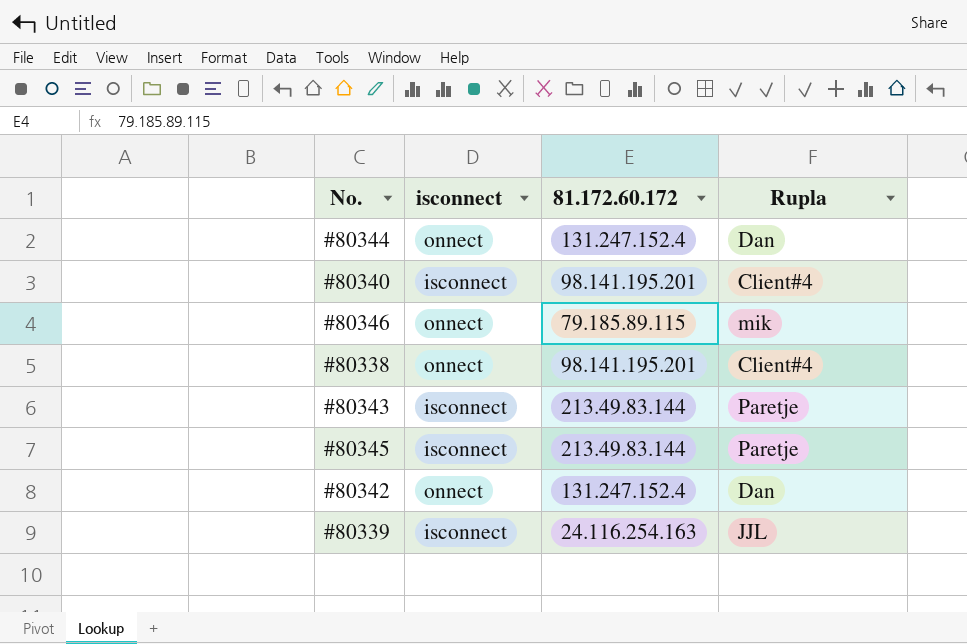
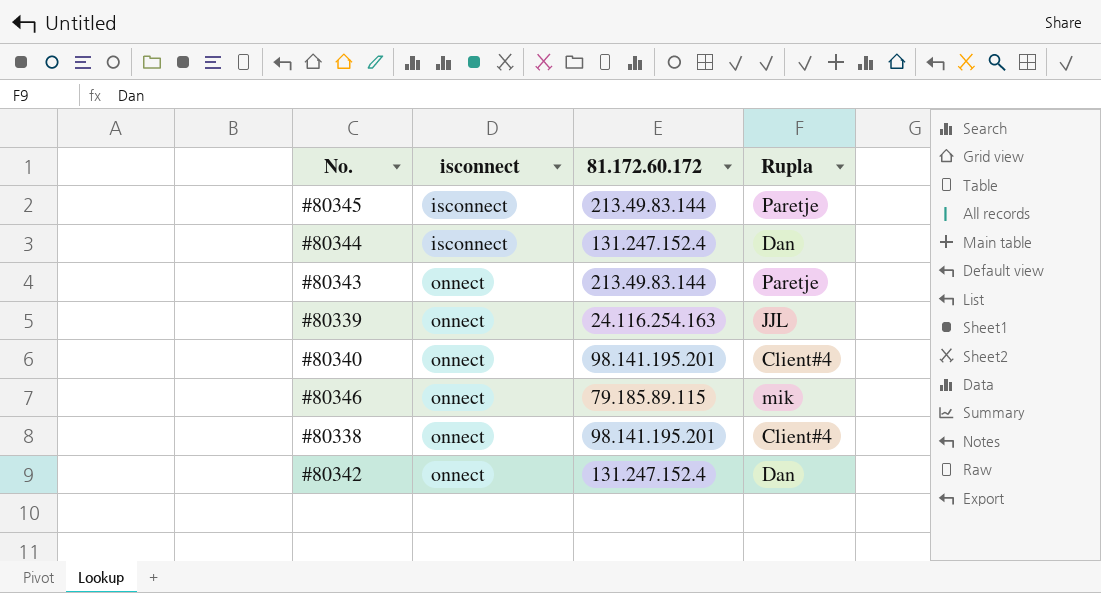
row order: none -> isconnect ascending
#80344 | isconnect: onnect -> isconnect
#80343 | isconnect: isconnect -> onnect
#80339 | isconnect: isconnect -> onnect
#80340 | isconnect: isconnect -> onnect

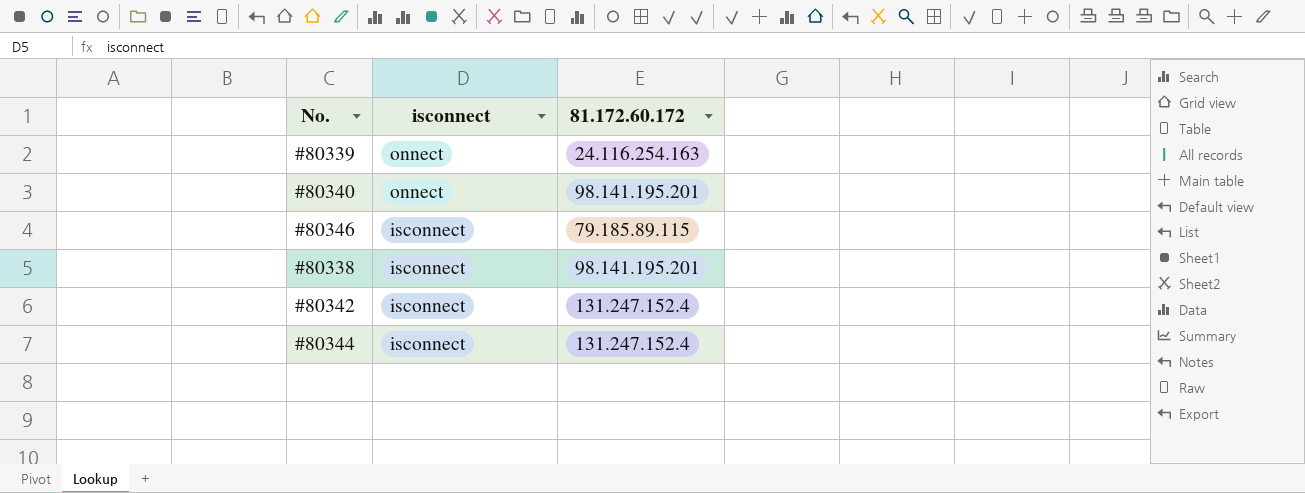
row order: isconnect ascending -> isconnect descending
column Rupla | position: 4 -> none
row #80345: isconnect | 213.49.83.144 | Paretje -> none
row #80343: onnect | 213.49.83.144 | Paretje -> none
#80346 | isconnect: onnect -> isconnect
#80338 | isconnect: onnect -> isconnect
#80342 | isconnect: onnect -> isconnect

